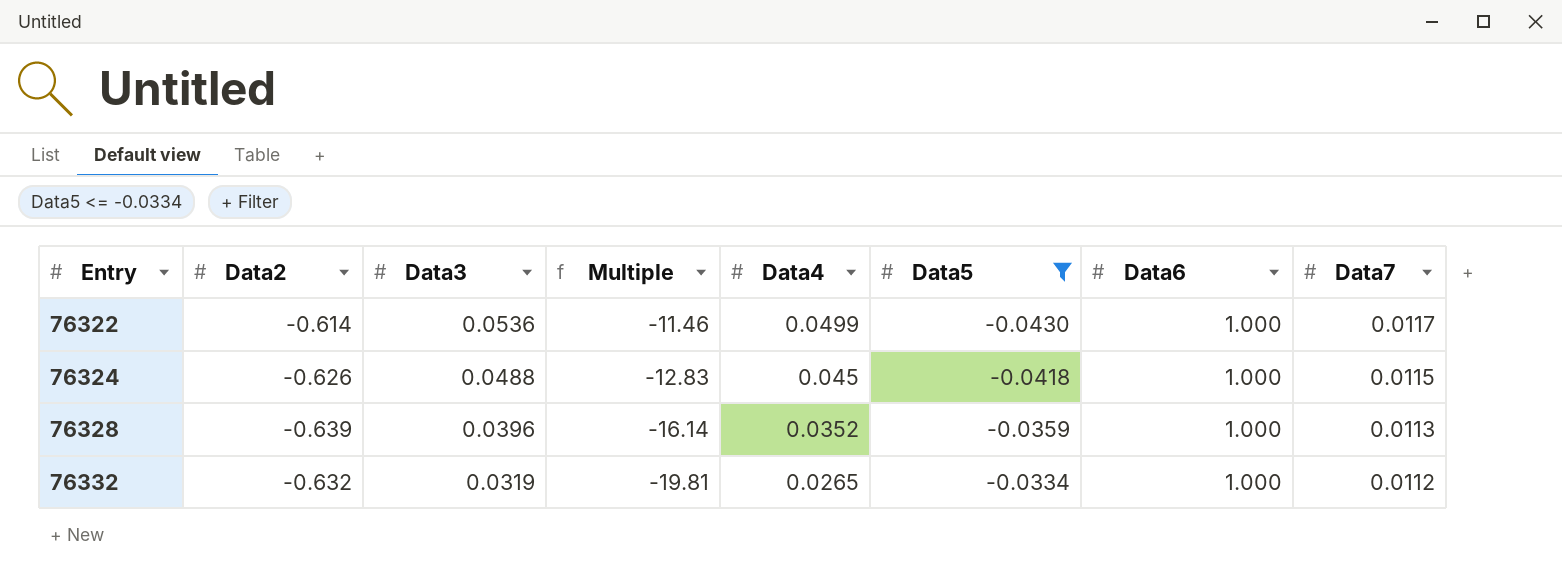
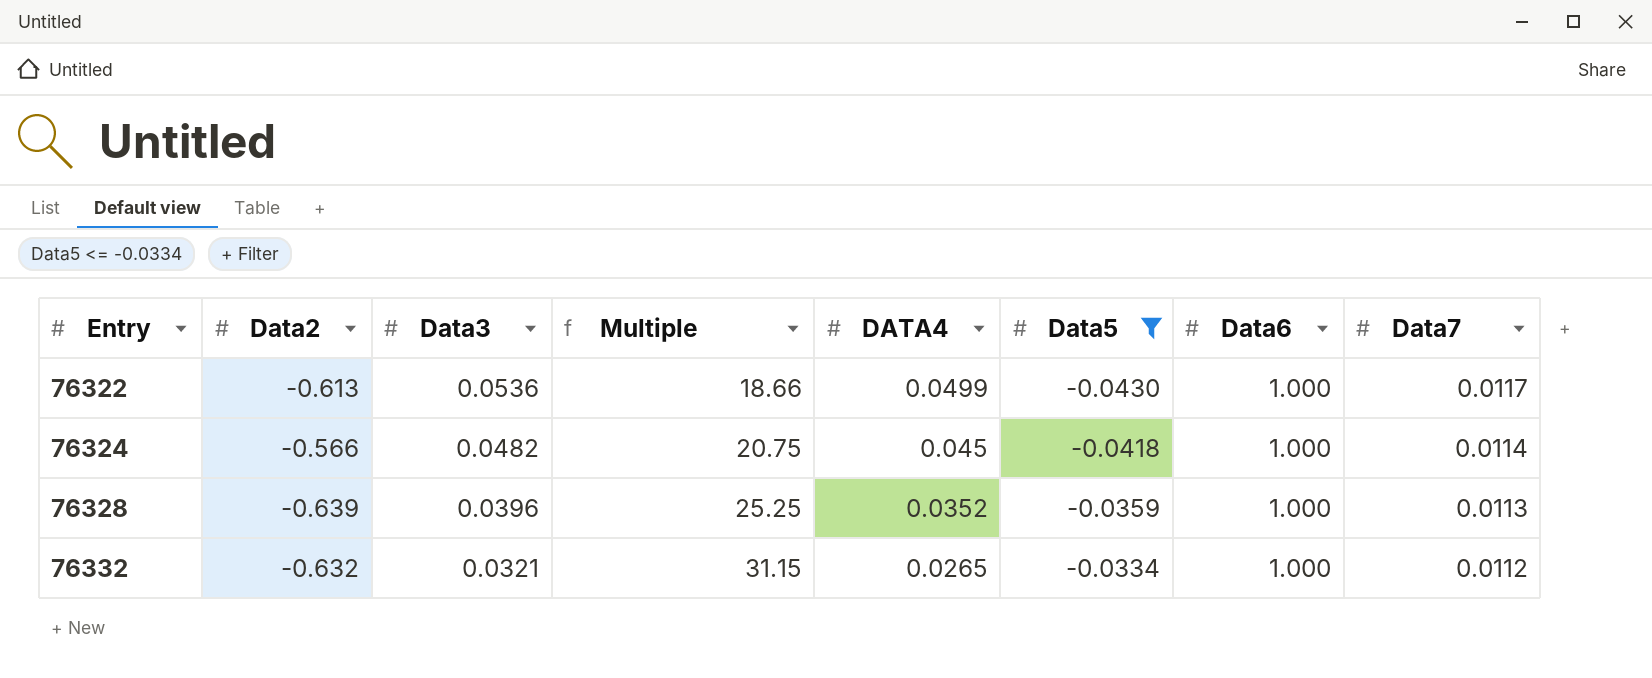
column Multiple | formula: [Data2] / [Data3] -> [Data6] / [Data3]
column name: Data4 -> DATA4
76322 | Data2: -0.614 -> -0.613
76324 | Data2: -0.626 -> -0.566
76324 | Data3: 0.0488 -> 0.0482
76324 | Data7: 0.0115 -> 0.0114
76332 | Data3: 0.0319 -> 0.0321

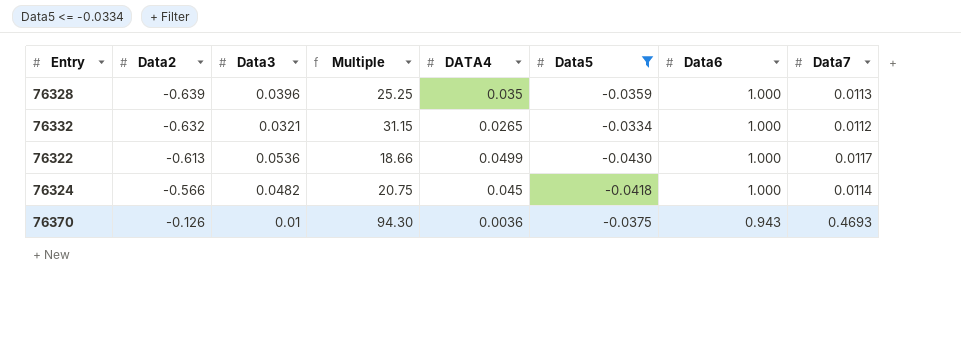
row order: Entry ascending -> Data2 ascending
76328 | DATA4: 0.0352 -> 0.035
row 76370: none -> -0.126 | 0.01 | 94.30 | 0.0036 | -0.0375 | 0.943 | 0.4693

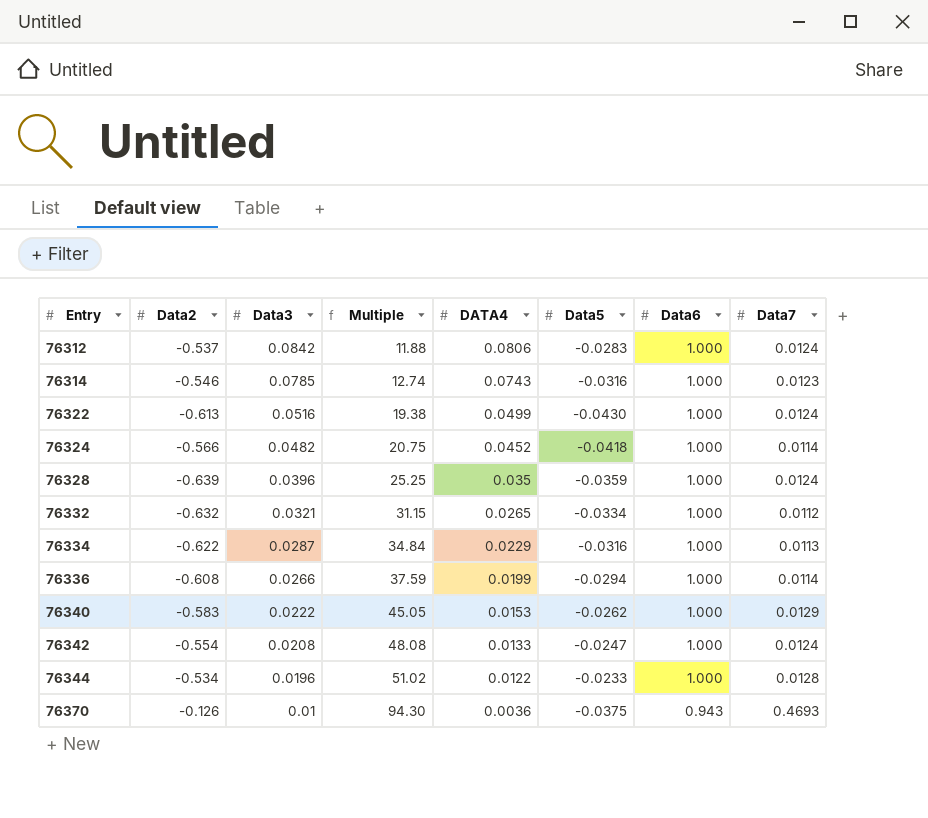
filter: Data5 <= -0.0334 -> none
row order: Data2 ascending -> Entry ascending
76322 | Data3: 0.0536 -> 0.0516
76322 | Multiple: 18.66 -> 19.38
76322 | Data7: 0.0117 -> 0.0124
76324 | DATA4: 0.045 -> 0.0452
76328 | Data7: 0.0113 -> 0.0124

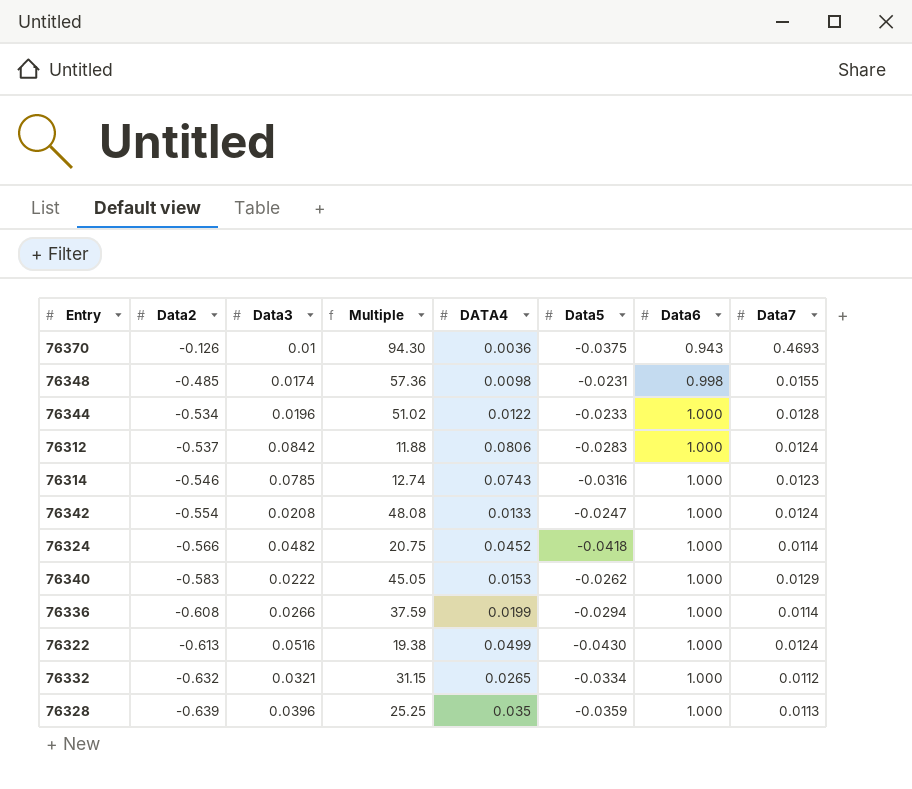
row order: Entry ascending -> Data2 descending
row 76334: -0.622 | 0.0287 | 34.84 | 0.0229 | -0.0316 | 1.000 | 0.0113 -> none
row 76348: none -> -0.485 | 0.0174 | 57.36 | 0.0098 | -0.0231 | 0.998 | 0.0155
76328 | Data7: 0.0124 -> 0.0113

